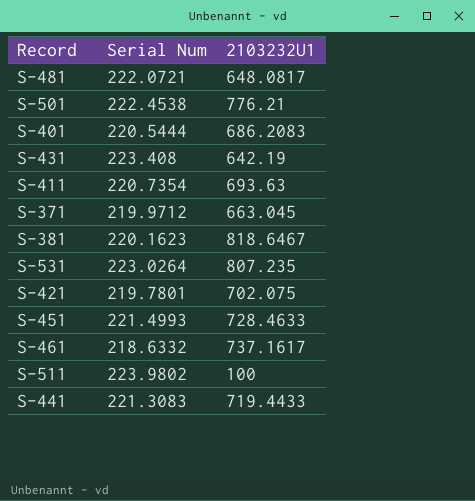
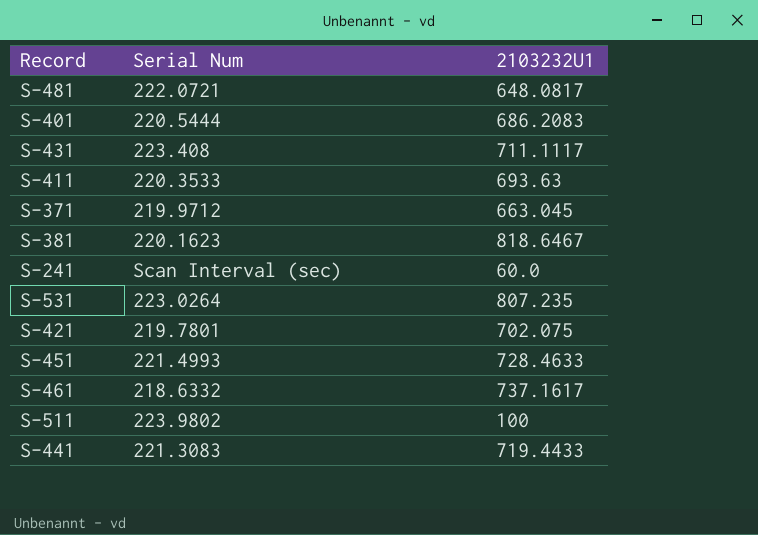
row S-501: 222.4538 | 776.21 -> none
S-431 | 2103232U1: 642.19 -> 711.1117
S-411 | Serial Num: 220.7354 -> 220.3533
row S-241: none -> Scan Interval (sec) | 60.0

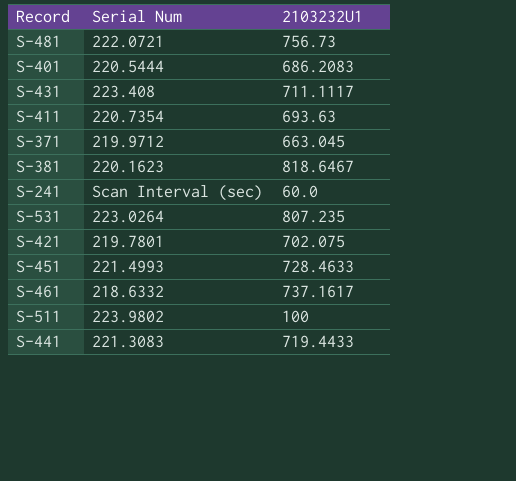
S-481 | 2103232U1: 648.0817 -> 756.73
S-411 | Serial Num: 220.3533 -> 220.7354

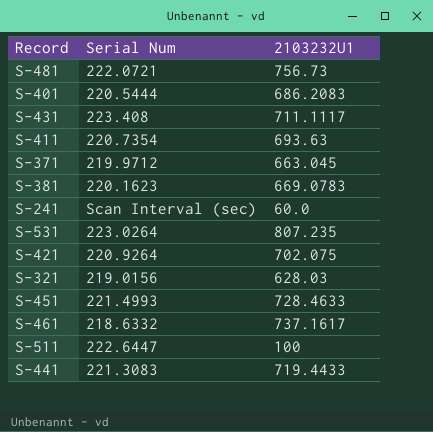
S-381 | 2103232U1: 818.6467 -> 669.0783
S-421 | Serial Num: 219.7801 -> 220.9264
row S-321: none -> 219.0156 | 628.03
S-511 | Serial Num: 223.9802 -> 222.6447

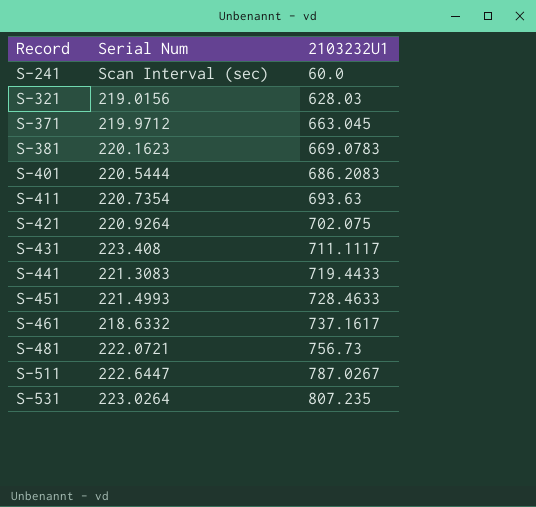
row order: none -> Record ascending
S-511 | 2103232U1: 100 -> 787.0267

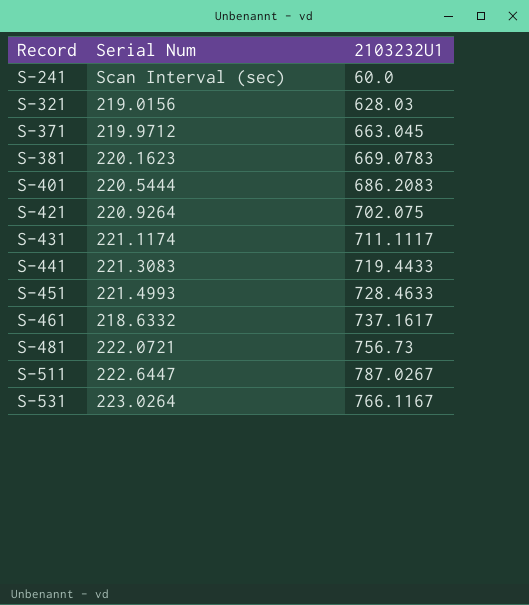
row S-411: 220.7354 | 693.63 -> none
S-431 | Serial Num: 223.408 -> 221.1174
S-531 | 2103232U1: 807.235 -> 766.1167

